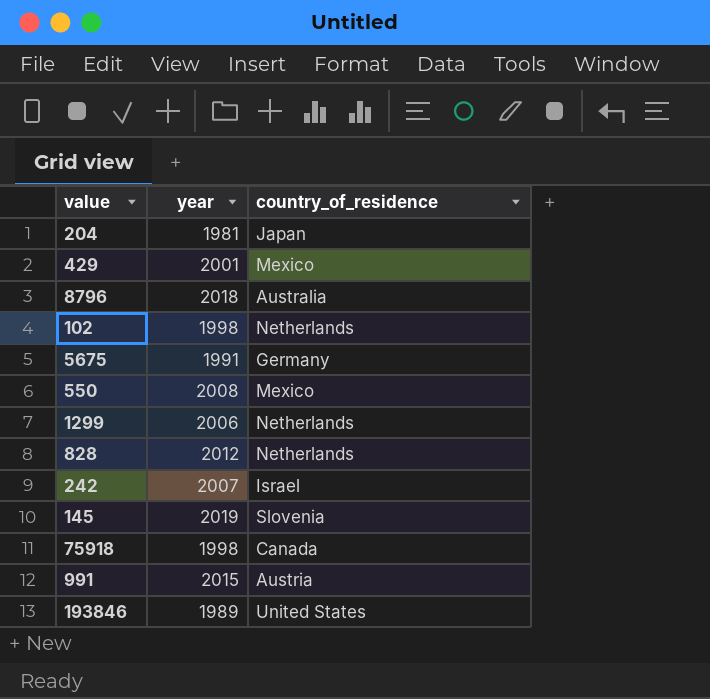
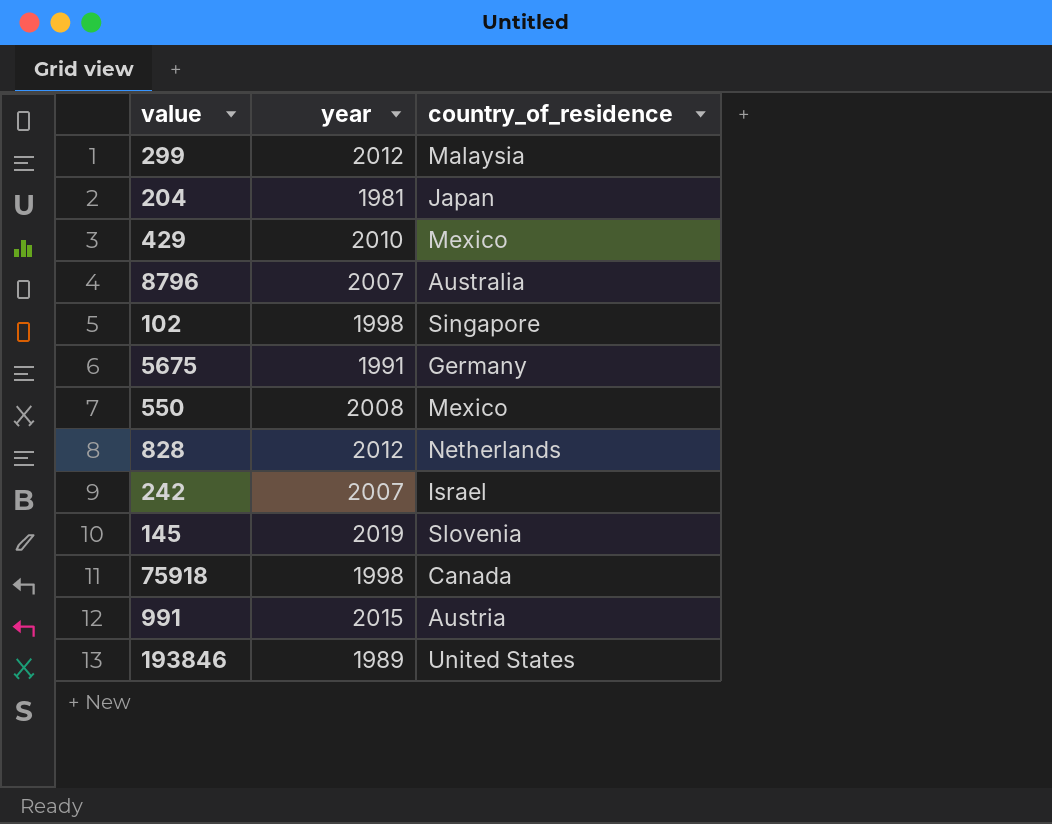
row 1299: 2006 | Netherlands -> none
row 299: none -> 2012 | Malaysia
429 | year: 2001 -> 2010
8796 | year: 2018 -> 2007
102 | country_of_residence: Netherlands -> Singapore

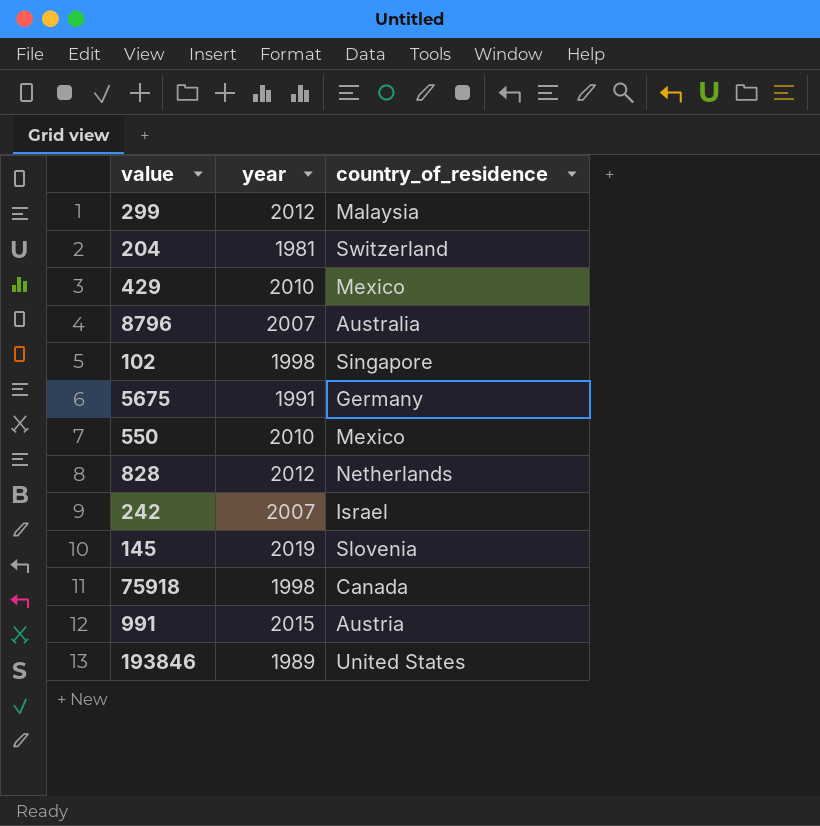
204 | country_of_residence: Japan -> Switzerland
550 | year: 2008 -> 2010

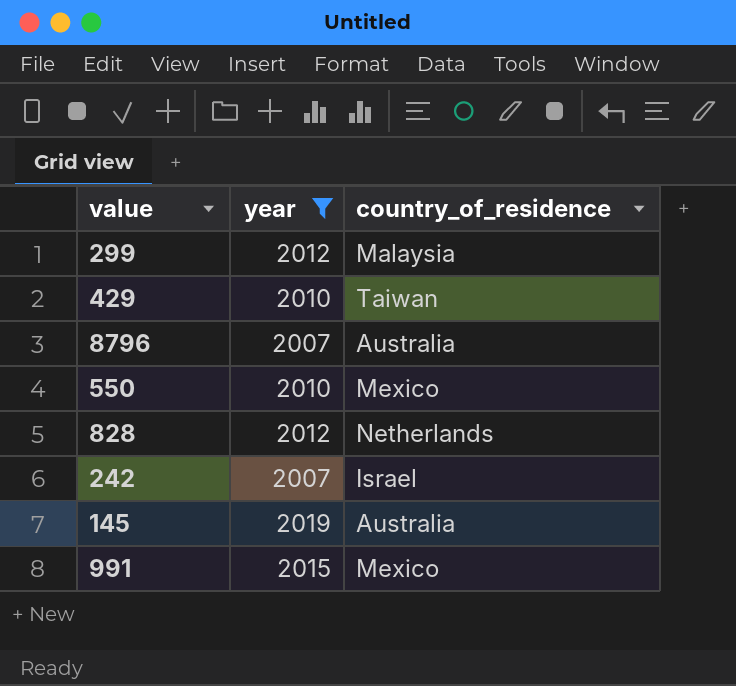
filter: none -> year >= 2007
429 | country_of_residence: Mexico -> Taiwan
145 | country_of_residence: Slovenia -> Australia
991 | country_of_residence: Austria -> Mexico

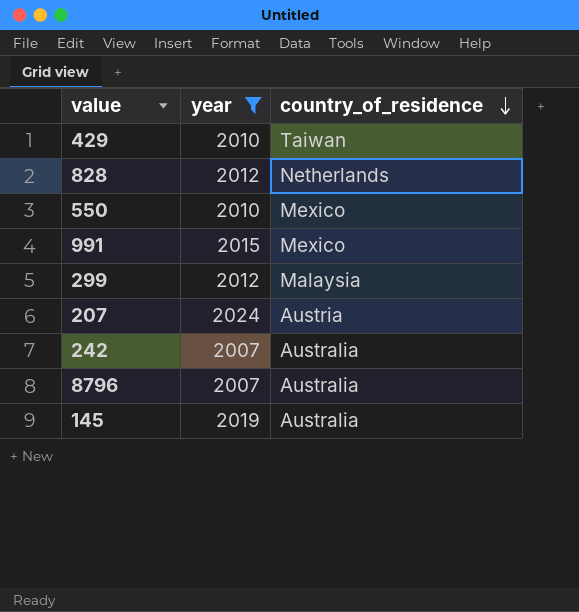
row order: none -> country_of_residence descending
row 207: none -> 2024 | Austria
242 | country_of_residence: Israel -> Australia

